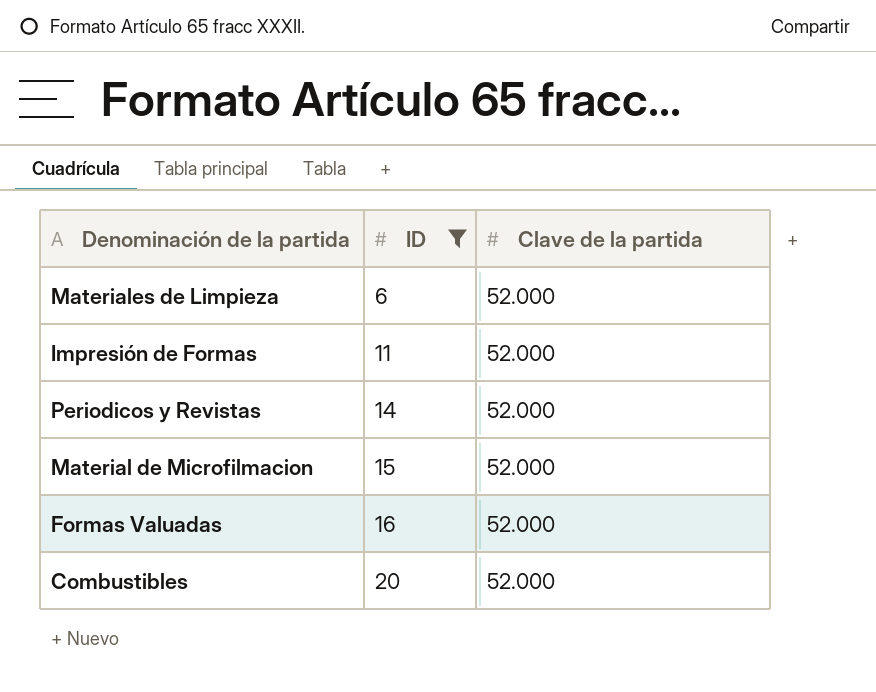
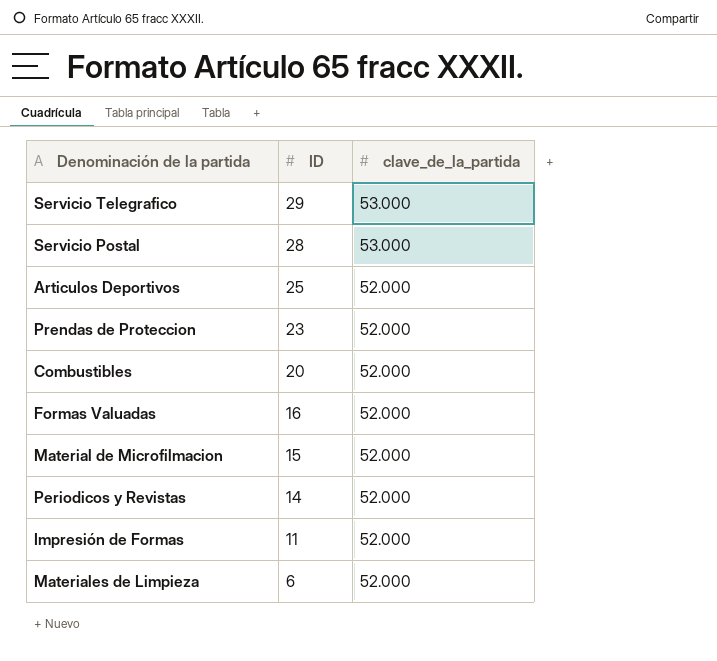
filter: ID <= 20 -> none
row order: ID ascending -> ID descending
column name: Clave de la partida -> clave_de_la_partida

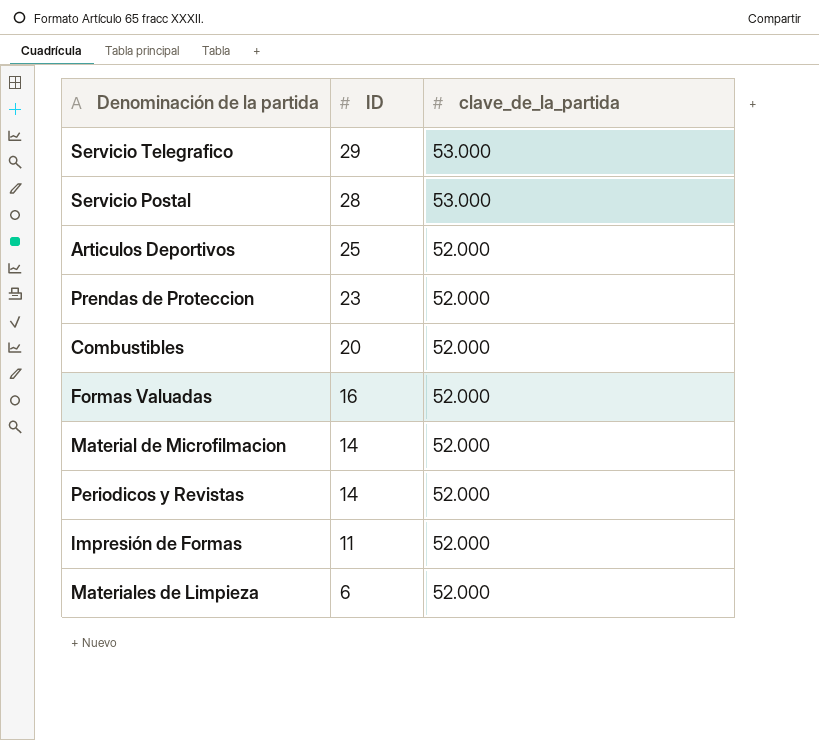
Material de Microfilmacion | ID: 15 -> 14

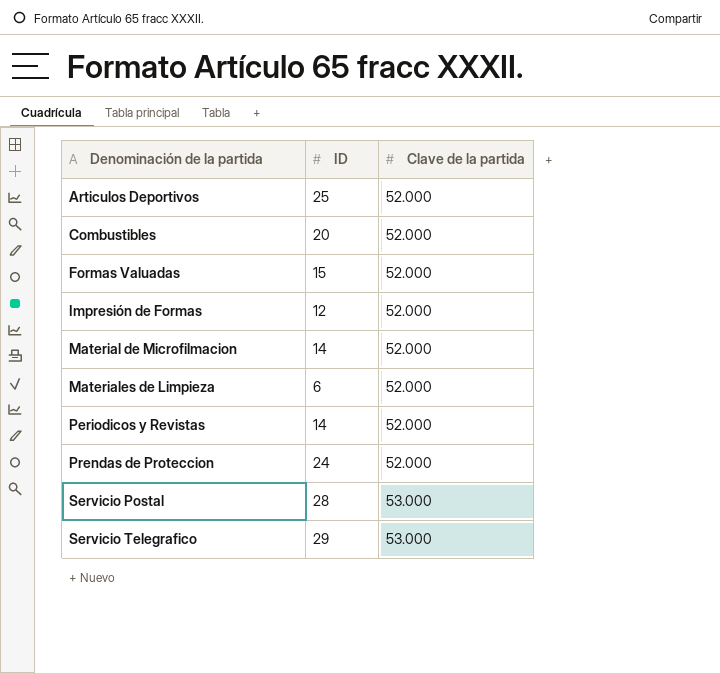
row order: ID descending -> Denominación de la partida ascending
column name: clave_de_la_partida -> Clave de la partida
Formas Valuadas | ID: 16 -> 15
Impresión de Formas | ID: 11 -> 12
Prendas de Proteccion | ID: 23 -> 24

